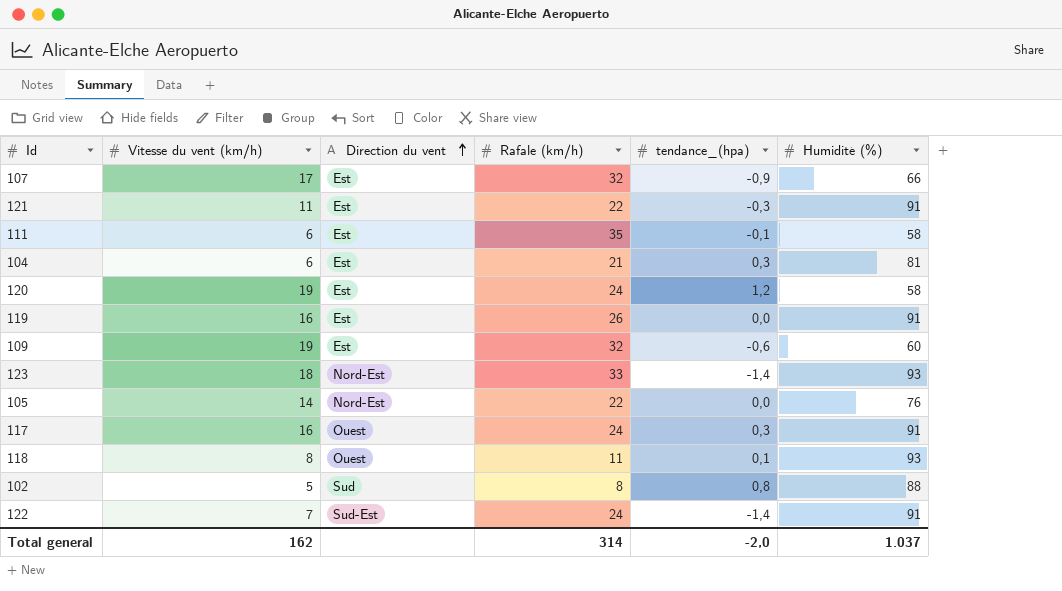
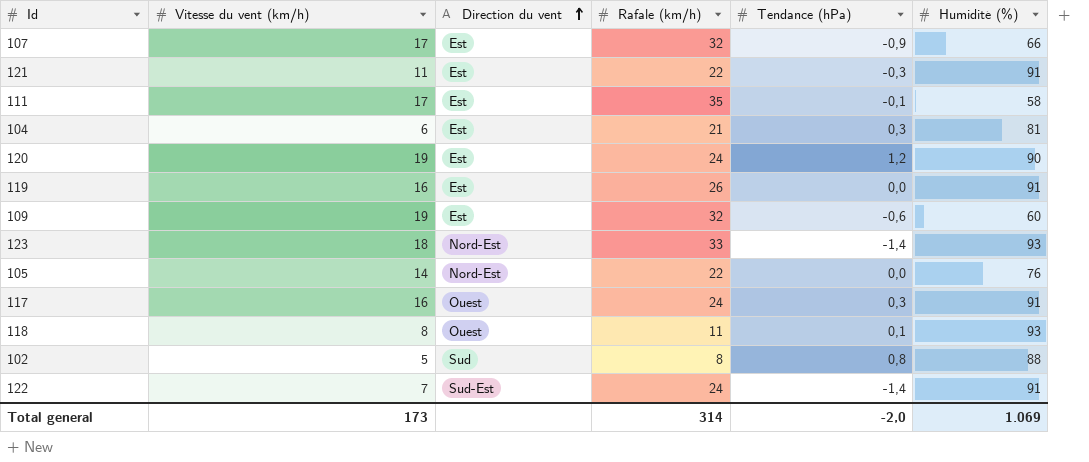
column name: tendance_(hpa) -> Tendance (hPa)
111 | Vitesse du vent (km/h): 6 -> 17
120 | Humidité (%): 58 -> 90
Total general | Vitesse du vent (km/h): 162 -> 173
Total general | Humidité (%): 1.037 -> 1.069

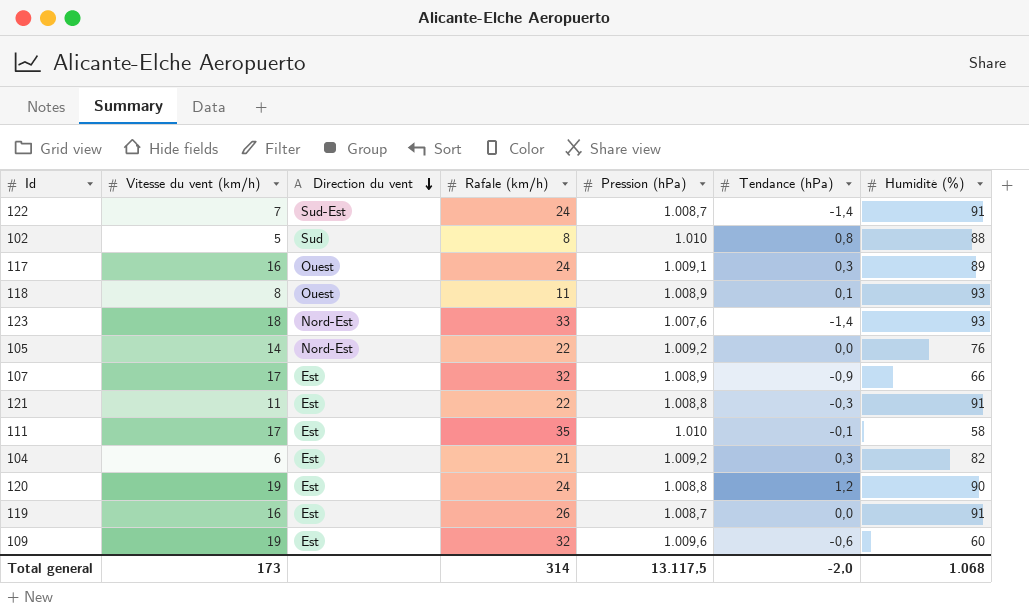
row order: Direction du vent ascending -> Direction du vent descending
column Pression (hPa) | position: none -> 5
117 | Humidité (%): 91 -> 89
104 | Humidité (%): 81 -> 82
Total general | Humidité (%): 1.069 -> 1.068

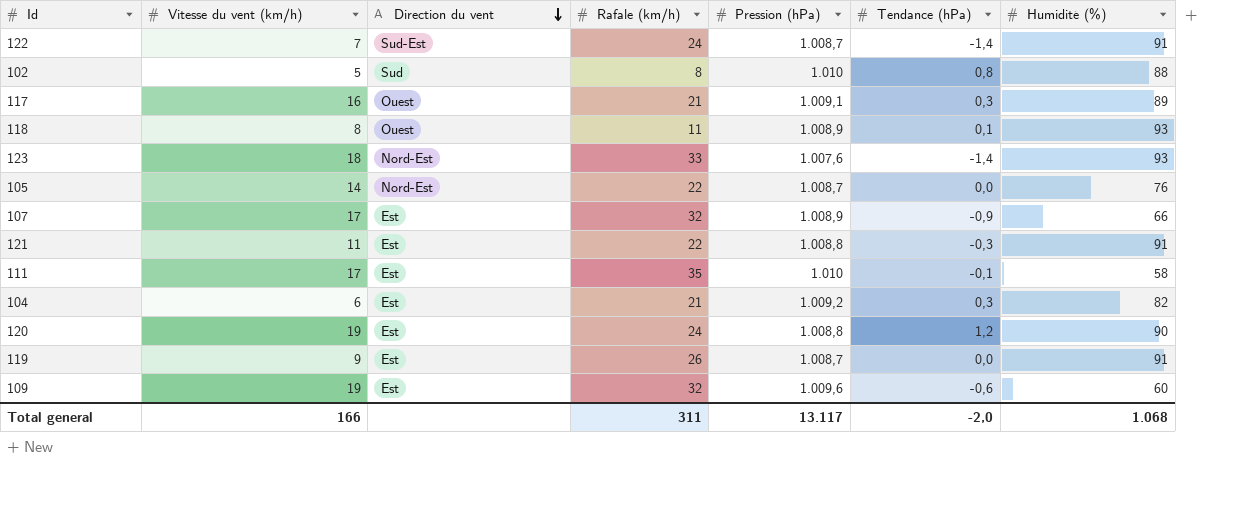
117 | Rafale (km/h): 24 -> 21
105 | Pression (hPa): 1.009,2 -> 1.008,7
119 | Vitesse du vent (km/h): 16 -> 9
Total general | Vitesse du vent (km/h): 173 -> 166
Total general | Rafale (km/h): 314 -> 311
Total general | Pression (hPa): 13.117,5 -> 13.117

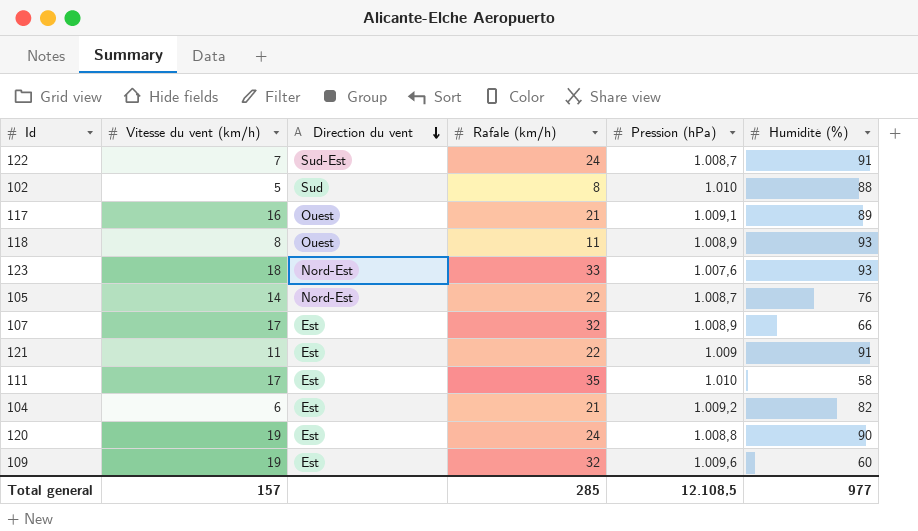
column Tendance (hPa) | position: 6 -> none
row 119: 9 | Est | 26 | 1.008,7 | 0,0 | 91 -> none
121 | Pression (hPa): 1.008,8 -> 1.009
Total general | Vitesse du vent (km/h): 166 -> 157
Total general | Rafale (km/h): 311 -> 285
Total general | Pression (hPa): 13.117 -> 12.108,5
Total general | Humidité (%): 1.068 -> 977

